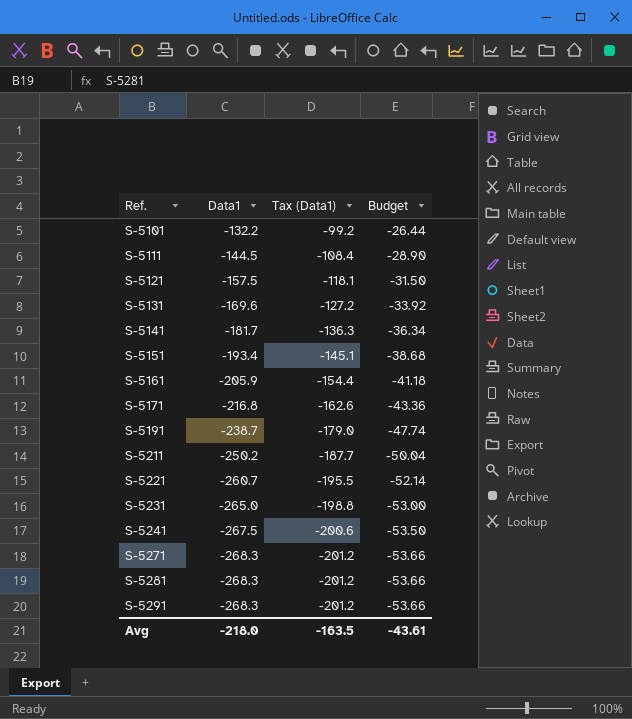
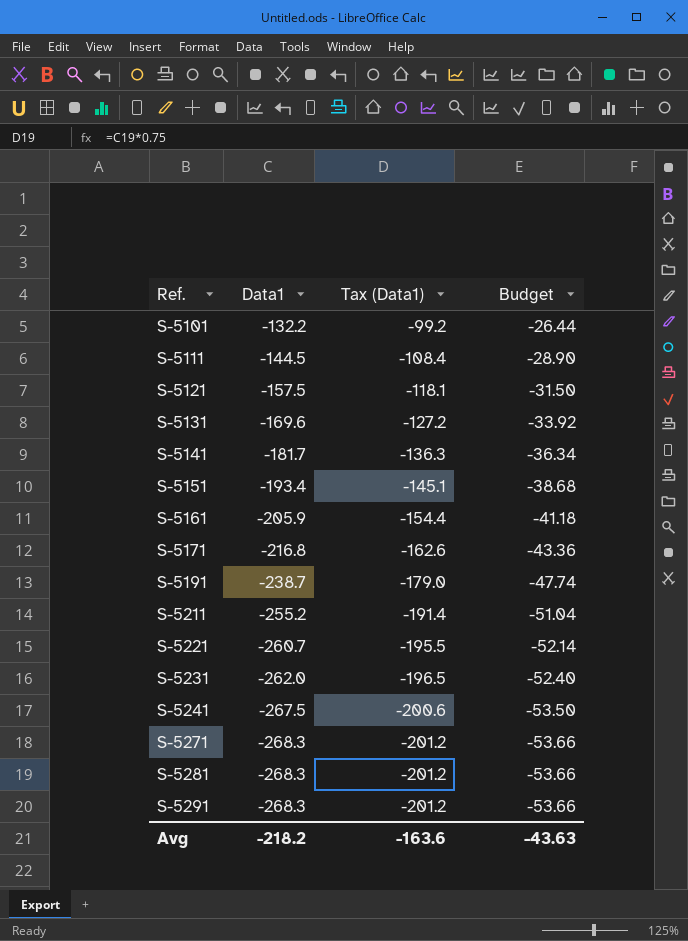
S-5211 | Data1: -250.2 -> -255.2
S-5211 | Tax (Data1): -187.7 -> -191.4
S-5211 | Budget: -50.04 -> -51.04
S-5231 | Data1: -265.0 -> -262.0
S-5231 | Tax (Data1): -198.8 -> -196.5
S-5231 | Budget: -53.00 -> -52.40
Avg | Data1: -218.0 -> -218.2
Avg | Tax (Data1): -163.5 -> -163.6
Avg | Budget: -43.61 -> -43.63

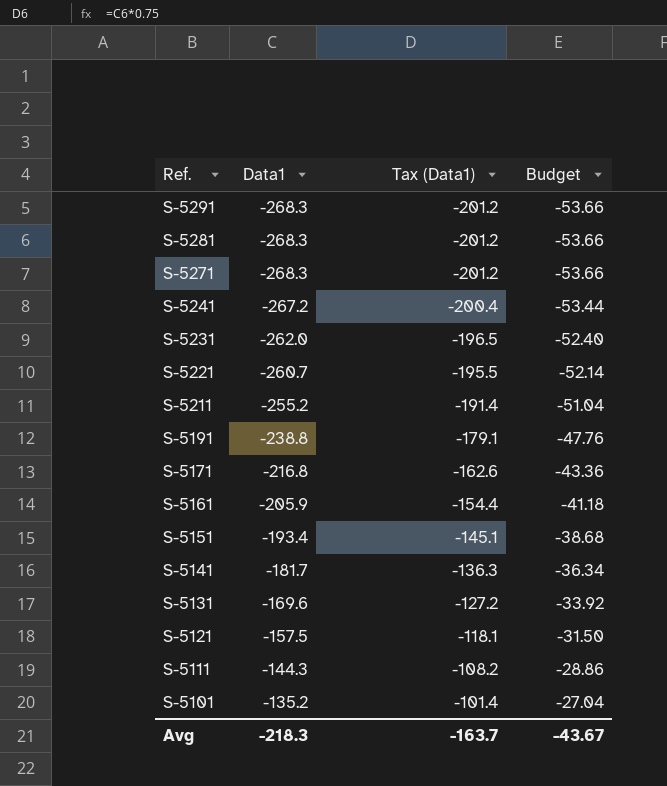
row order: Ref. ascending -> Ref. descending
S-5241 | Data1: -267.5 -> -267.2
S-5241 | Tax (Data1): -200.6 -> -200.4
S-5241 | Budget: -53.50 -> -53.44
S-5191 | Data1: -238.7 -> -238.8
S-5191 | Tax (Data1): -179.0 -> -179.1
S-5191 | Budget: -47.74 -> -47.76
S-5111 | Data1: -144.5 -> -144.3
S-5111 | Tax (Data1): -108.4 -> -108.2
S-5111 | Budget: -28.90 -> -28.86
S-5101 | Data1: -132.2 -> -135.2
S-5101 | Tax (Data1): -99.2 -> -101.4
S-5101 | Budget: -26.44 -> -27.04
Avg | Data1: -218.2 -> -218.3
Avg | Tax (Data1): -163.6 -> -163.7
Avg | Budget: -43.63 -> -43.67

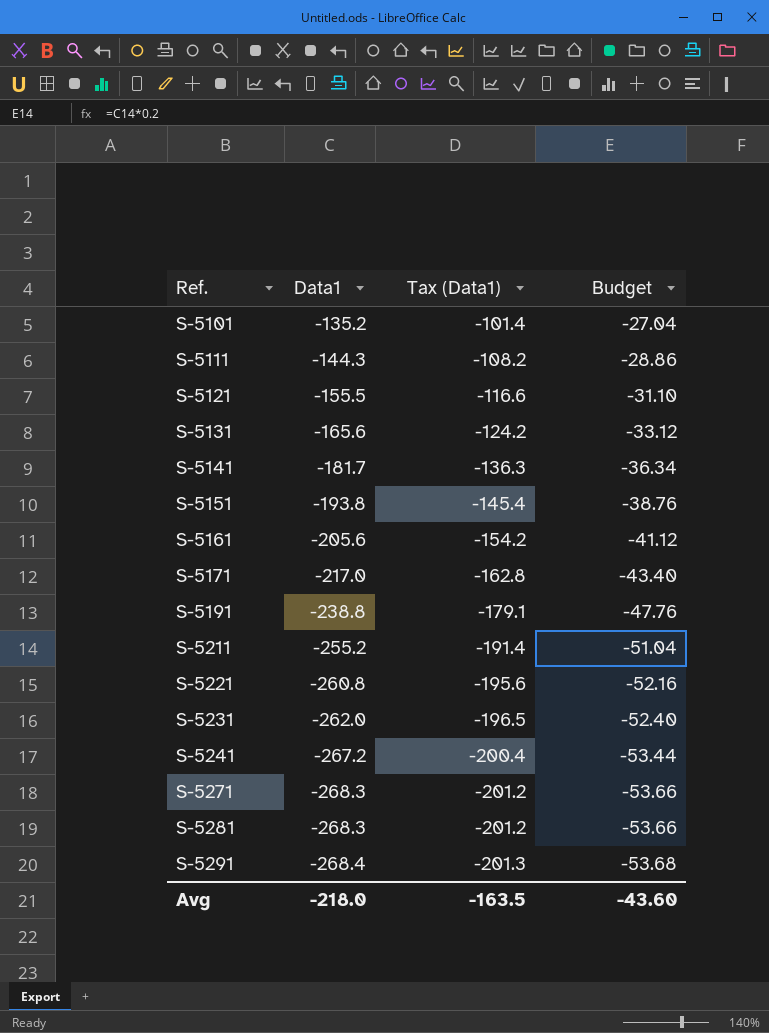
row order: Ref. descending -> Ref. ascending
S-5121 | Data1: -157.5 -> -155.5
S-5121 | Tax (Data1): -118.1 -> -116.6
S-5121 | Budget: -31.50 -> -31.10
S-5131 | Data1: -169.6 -> -165.6
S-5131 | Tax (Data1): -127.2 -> -124.2
S-5131 | Budget: -33.92 -> -33.12
S-5151 | Data1: -193.4 -> -193.8
S-5151 | Tax (Data1): -145.1 -> -145.4
S-5151 | Budget: -38.68 -> -38.76
S-5161 | Data1: -205.9 -> -205.6
S-5161 | Tax (Data1): -154.4 -> -154.2
S-5161 | Budget: -41.18 -> -41.12
S-5171 | Data1: -216.8 -> -217.0
S-5171 | Tax (Data1): -162.6 -> -162.8
S-5171 | Budget: -43.36 -> -43.40
S-5221 | Data1: -260.7 -> -260.8
S-5221 | Tax (Data1): -195.5 -> -195.6
S-5221 | Budget: -52.14 -> -52.16
S-5291 | Data1: -268.3 -> -268.4
S-5291 | Tax (Data1): -201.2 -> -201.3
S-5291 | Budget: -53.66 -> -53.68
Avg | Data1: -218.3 -> -218.0
Avg | Tax (Data1): -163.7 -> -163.5
Avg | Budget: -43.67 -> -43.60

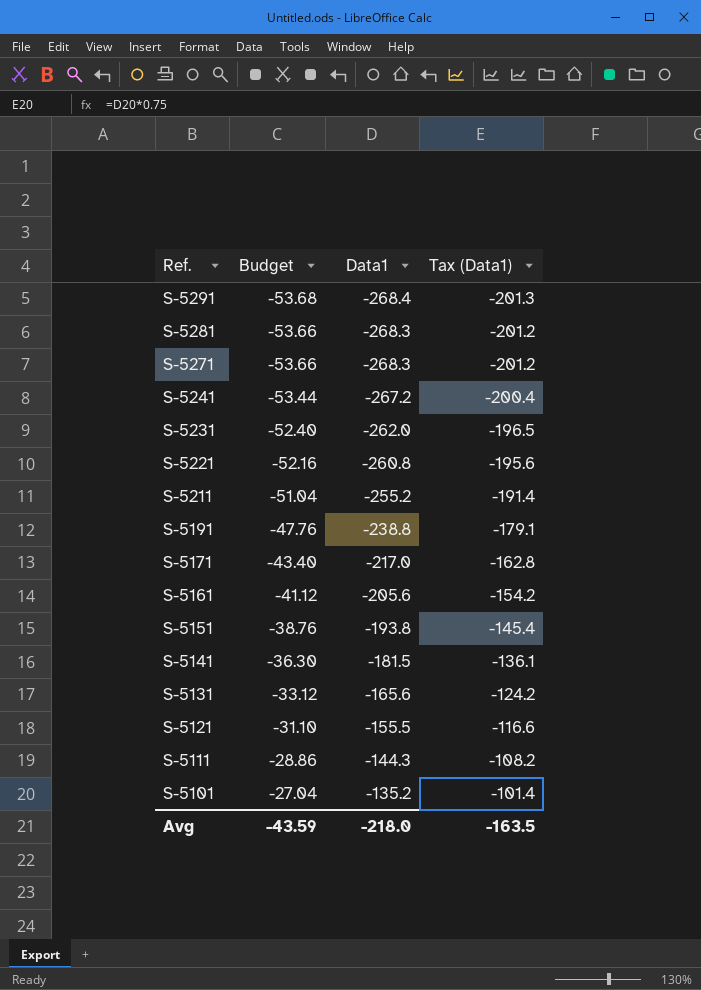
row order: Ref. ascending -> Ref. descending
column Budget | position: 4 -> 2
S-5141 | Budget: -36.34 -> -36.30
S-5141 | Data1: -181.7 -> -181.5
S-5141 | Tax (Data1): -136.3 -> -136.1
Avg | Budget: -43.60 -> -43.59

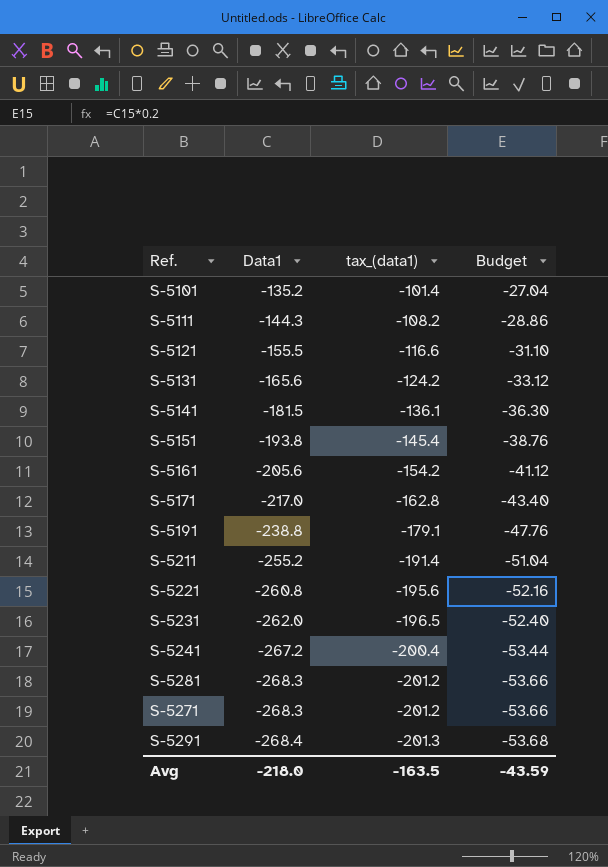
row order: Ref. descending -> Data1 descending
column name: Tax (Data1) -> tax_(data1)
column Budget | position: 2 -> 4

